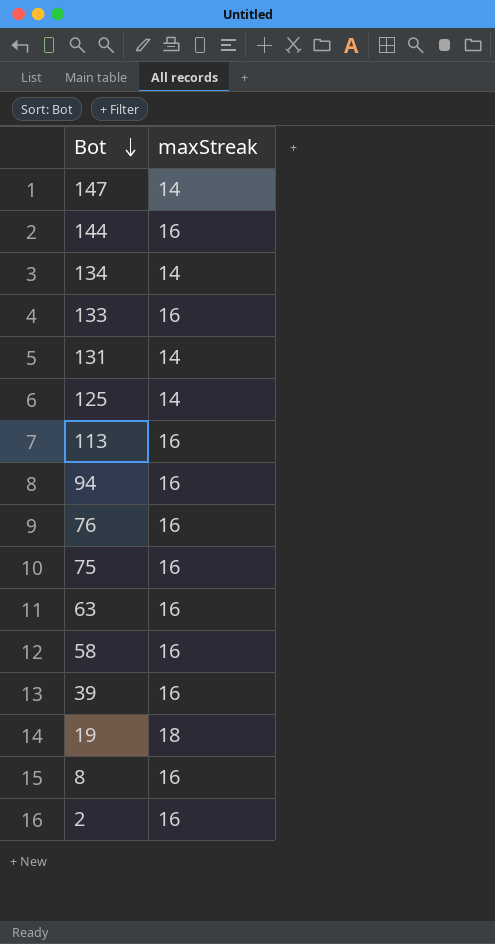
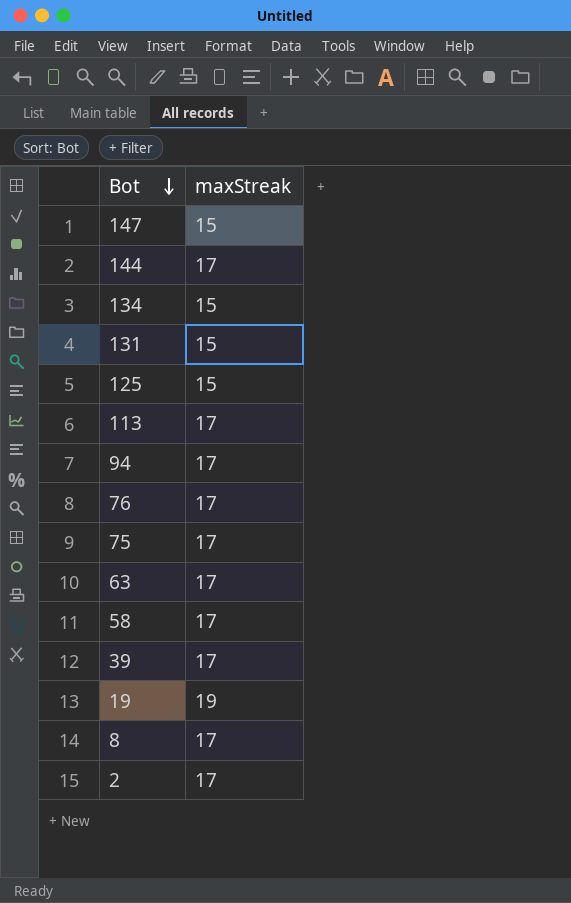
row 133: 16 -> none
147 | maxStreak: 14 -> 15
144 | maxStreak: 16 -> 17
134 | maxStreak: 14 -> 15
131 | maxStreak: 14 -> 15
125 | maxStreak: 14 -> 15
113 | maxStreak: 16 -> 17
94 | maxStreak: 16 -> 17
76 | maxStreak: 16 -> 17
75 | maxStreak: 16 -> 17
63 | maxStreak: 16 -> 17
58 | maxStreak: 16 -> 17
39 | maxStreak: 16 -> 17
19 | maxStreak: 18 -> 19
8 | maxStreak: 16 -> 17
2 | maxStreak: 16 -> 17

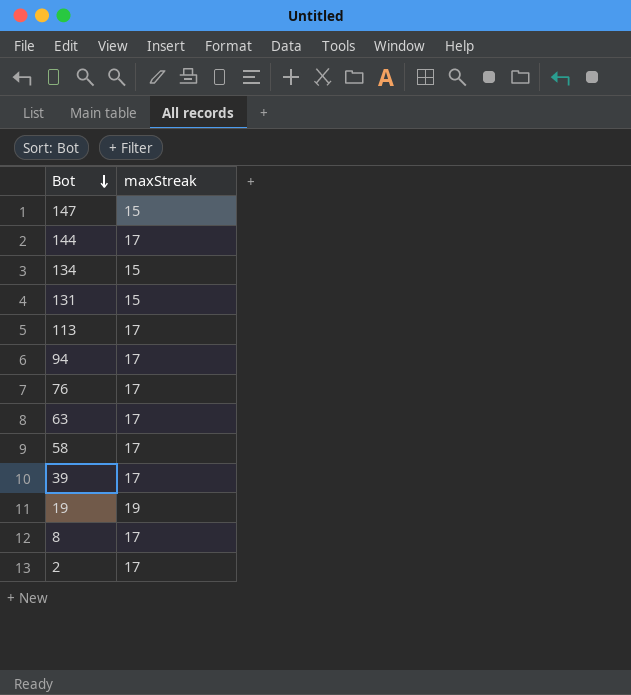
row 125: 15 -> none
row 75: 17 -> none

